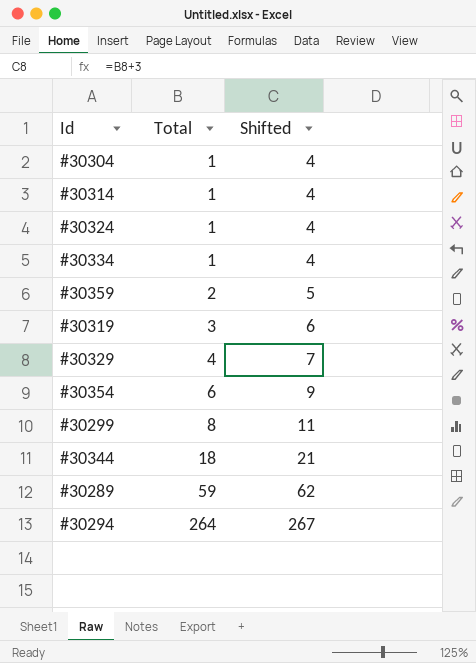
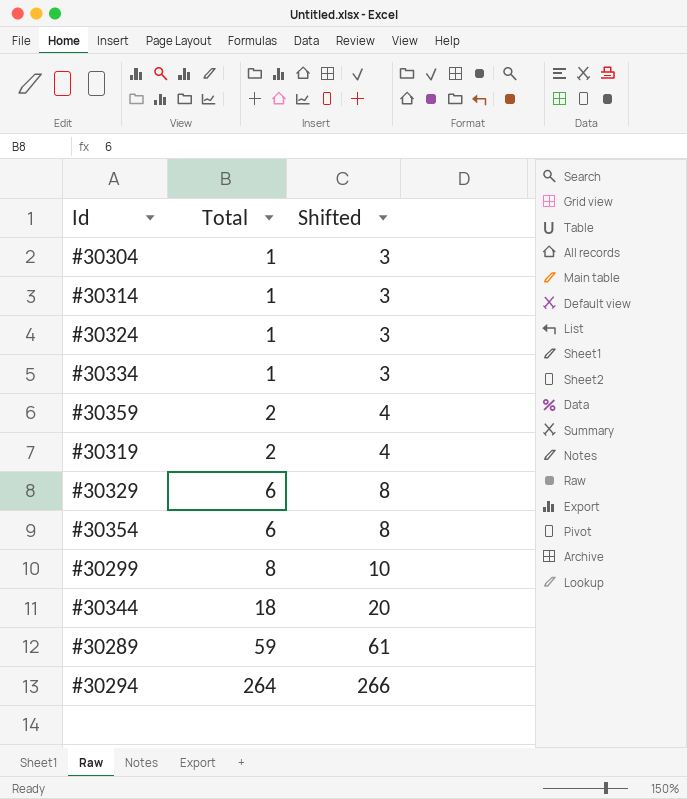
column Shifted | formula: [Total] + 3 -> [Total] + 2
#30319 | Total: 3 -> 2
#30329 | Total: 4 -> 6

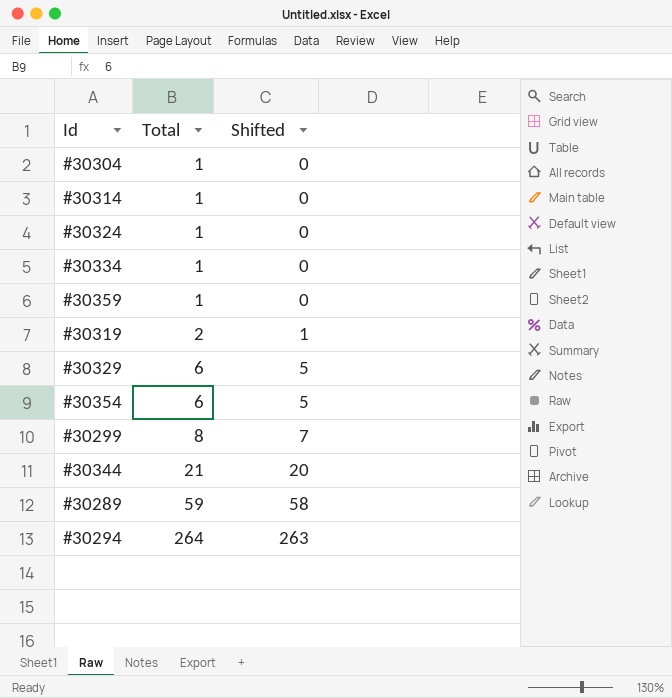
column Shifted | formula: [Total] + 2 -> [Total] - 1
#30359 | Total: 2 -> 1
#30344 | Total: 18 -> 21

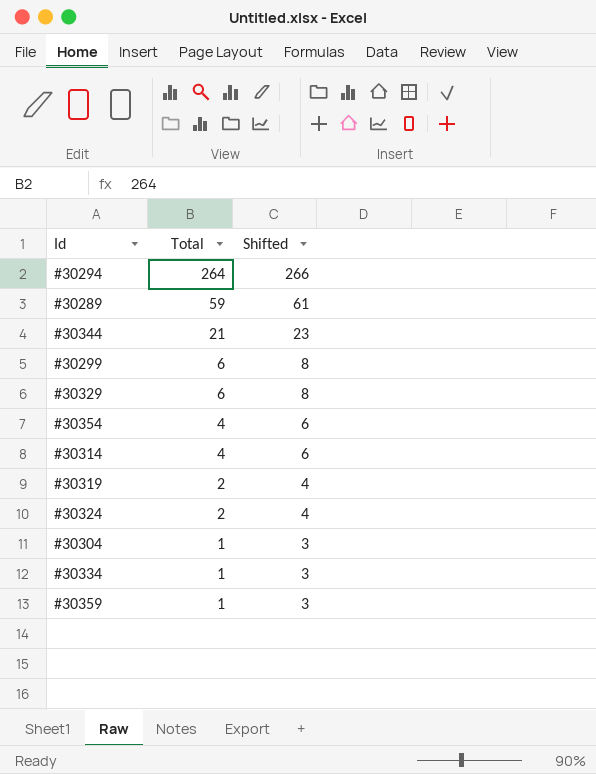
row order: Total ascending -> Total descending
column Shifted | formula: [Total] - 1 -> [Total] + 2
#30299 | Total: 8 -> 6
#30354 | Total: 6 -> 4
#30314 | Total: 1 -> 4
#30324 | Total: 1 -> 2

